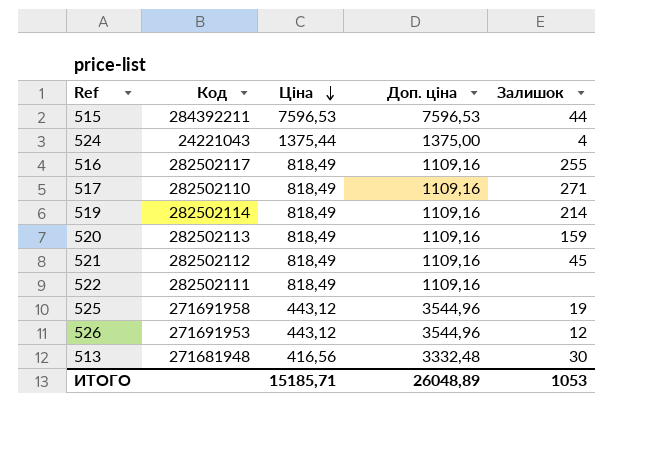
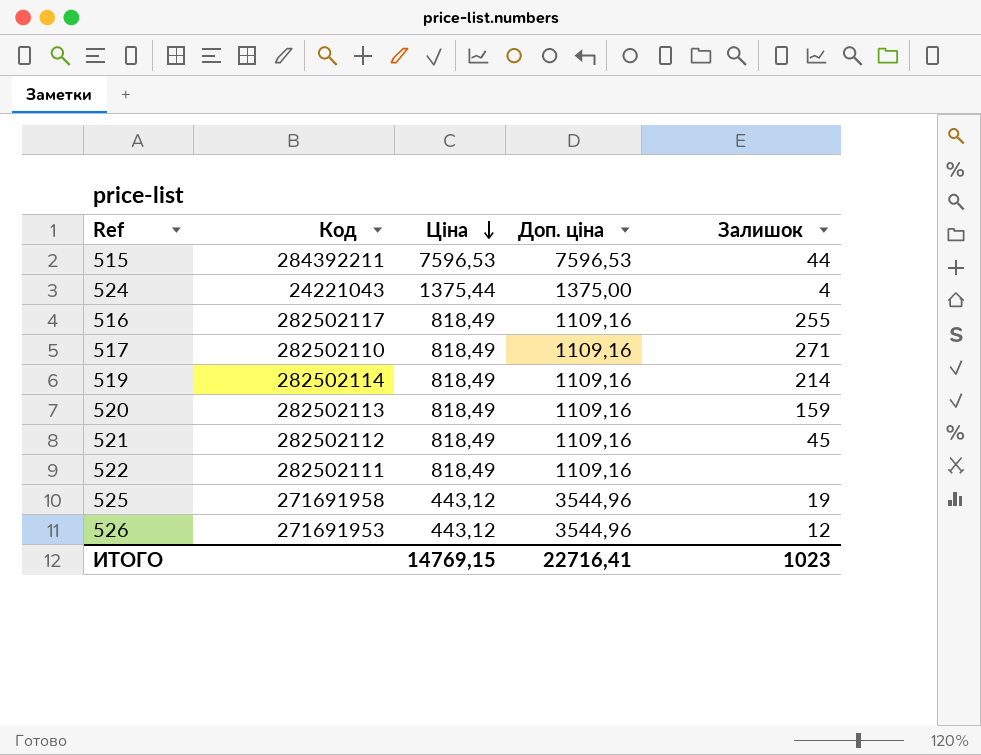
row 513: 271681948 | 416,56 | 3332,48 | 30 -> none
ИТОГО | Ціна: 15185,71 -> 14769,15
ИТОГО | Доп. ціна: 26048,89 -> 22716,41
ИТОГО | Залишок: 1053 -> 1023

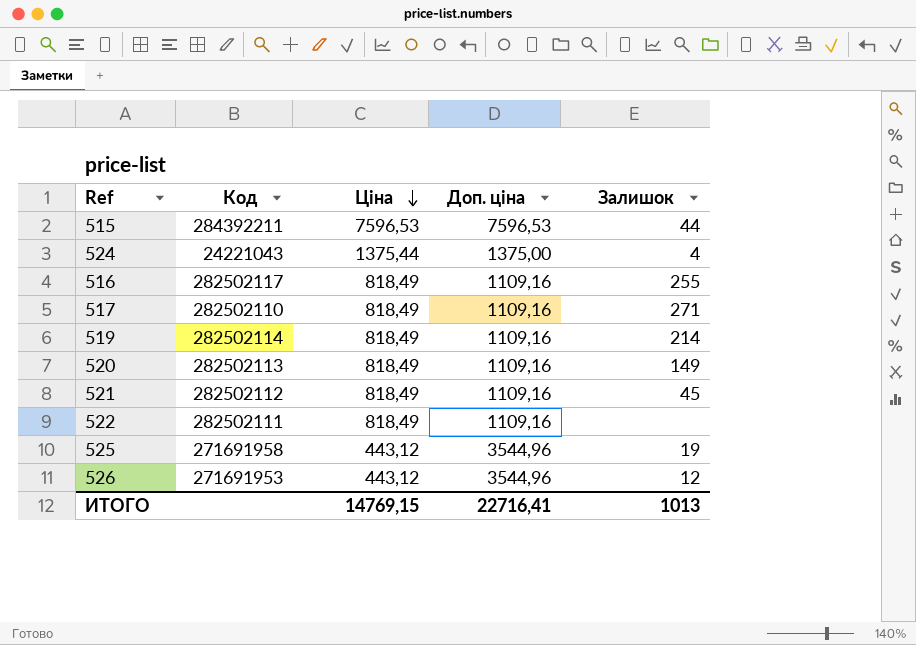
520 | Залишок: 159 -> 149
ИТОГО | Залишок: 1023 -> 1013

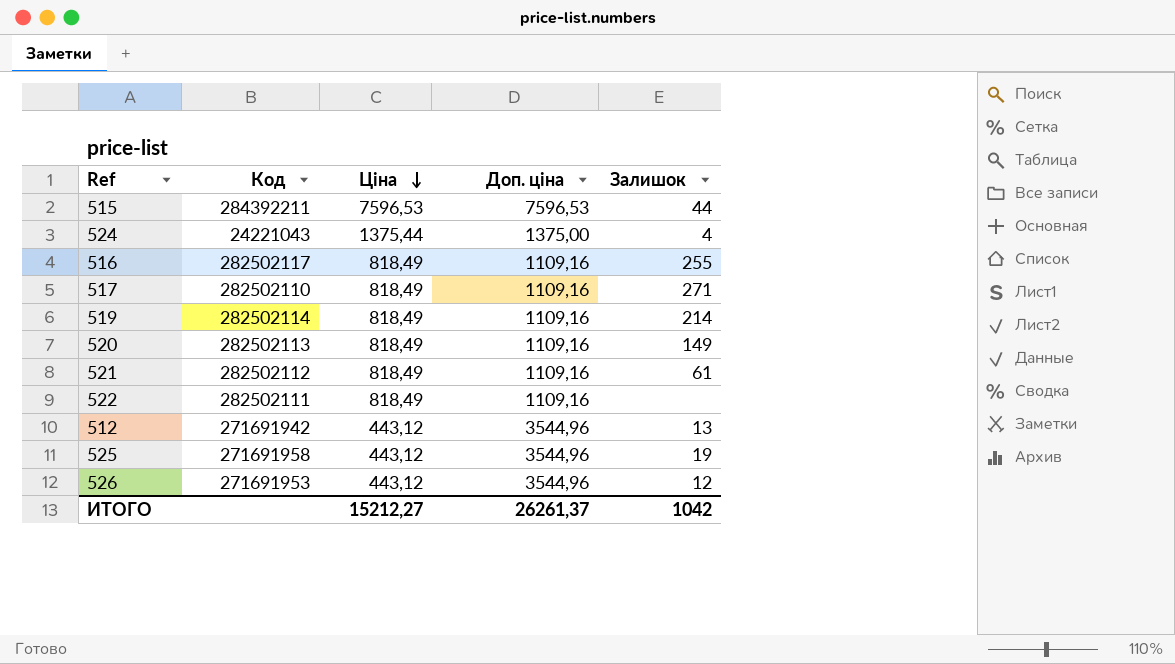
521 | Залишок: 45 -> 61
row 512: none -> 271691942 | 443,12 | 3544,96 | 13
ИТОГО | Ціна: 14769,15 -> 15212,27
ИТОГО | Доп. ціна: 22716,41 -> 26261,37
ИТОГО | Залишок: 1013 -> 1042

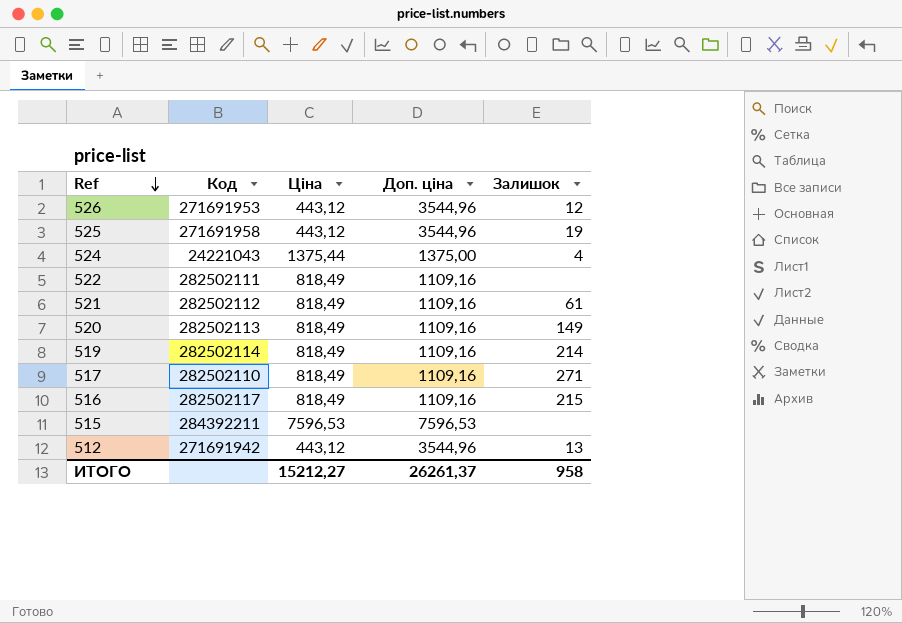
row order: Ціна descending -> Ref descending
516 | Залишок: 255 -> 215
515 | Залишок: 44 -> none
ИТОГО | Залишок: 1042 -> 958

